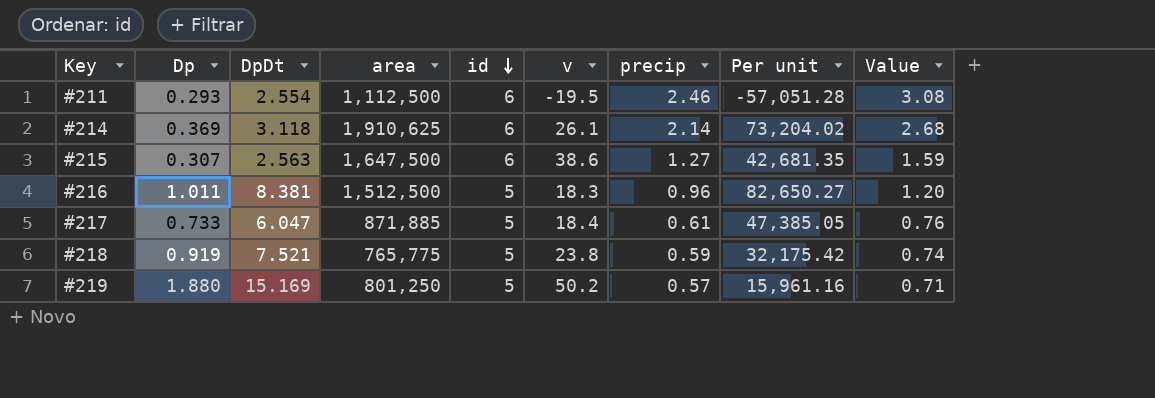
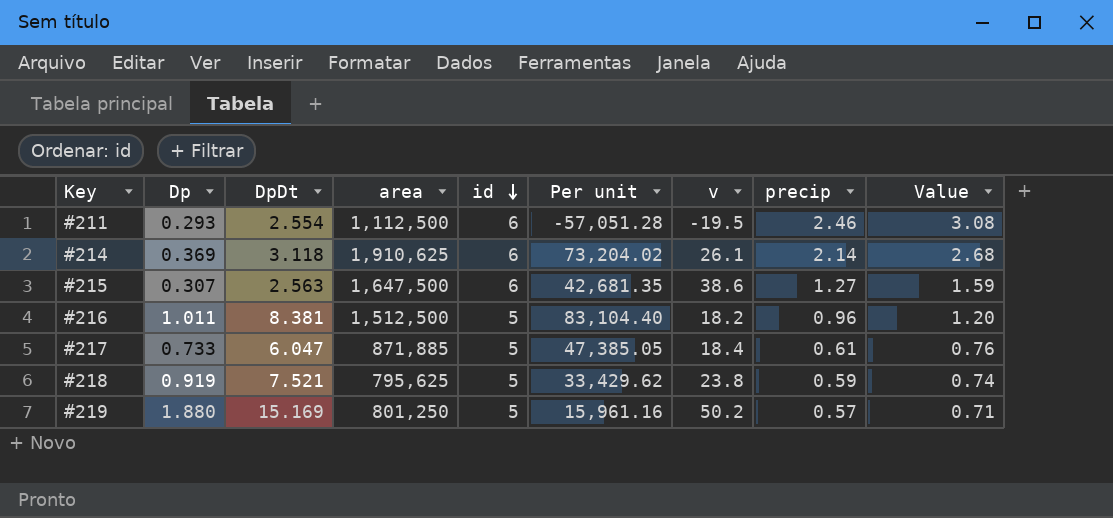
column Per unit | position: 8 -> 6
#216 | Per unit: 82,650.27 -> 83,104.40
#216 | v: 18.3 -> 18.2
#218 | area: 765,775 -> 795,625
#218 | Per unit: 32,175.42 -> 33,429.62

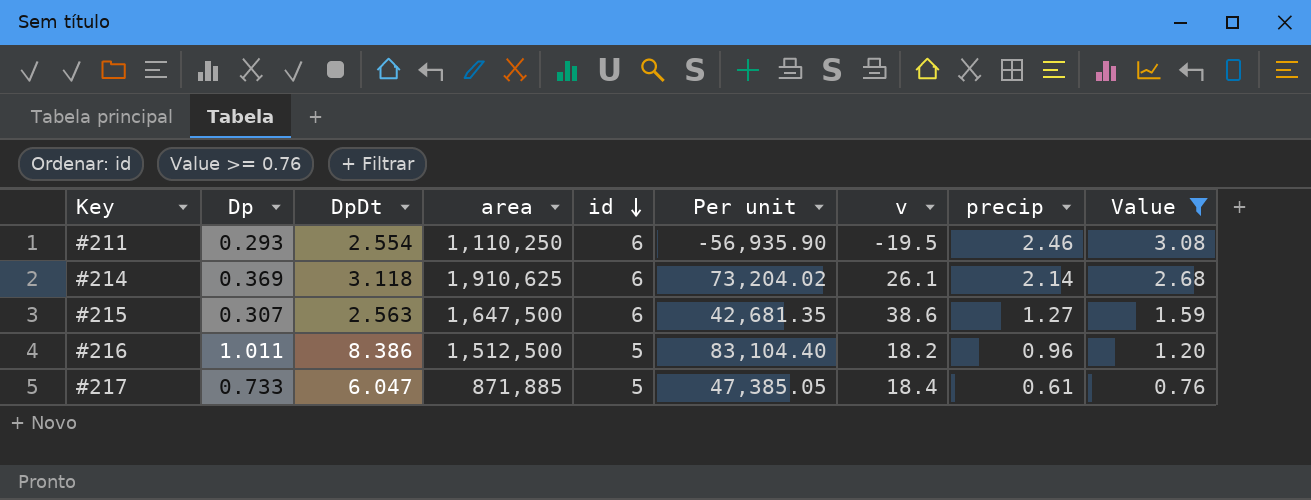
filter: none -> Value >= 0.76
#211 | area: 1,112,500 -> 1,110,250
#211 | Per unit: -57,051.28 -> -56,935.90
#216 | DpDt: 8.381 -> 8.386

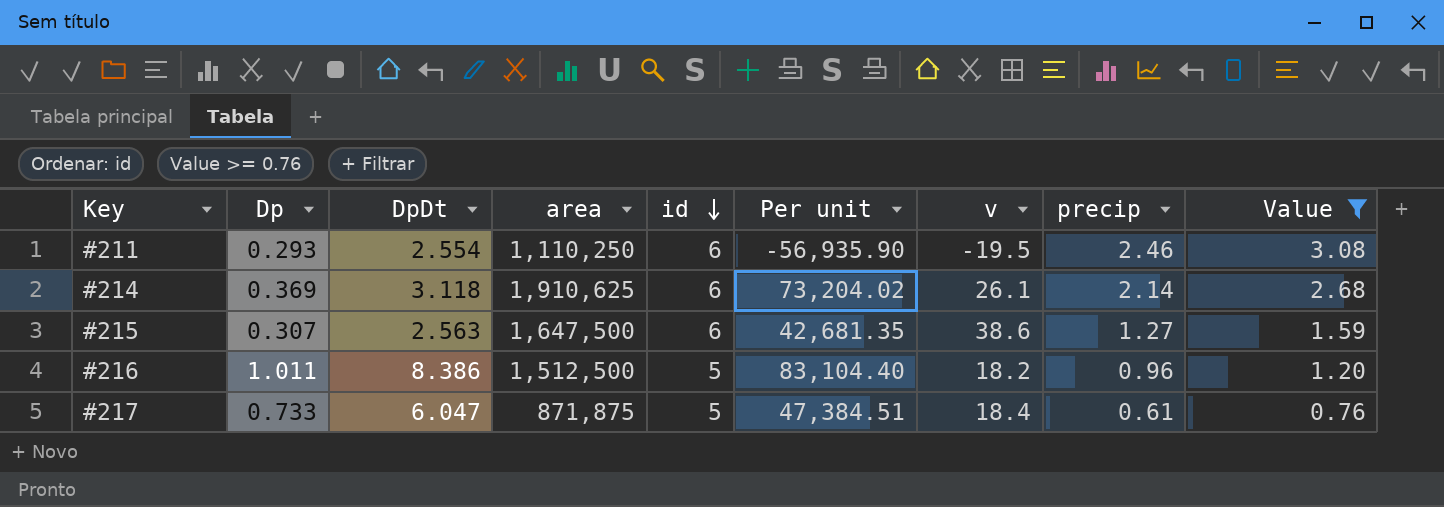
#217 | area: 871,885 -> 871,875
#217 | Per unit: 47,385.05 -> 47,384.51

